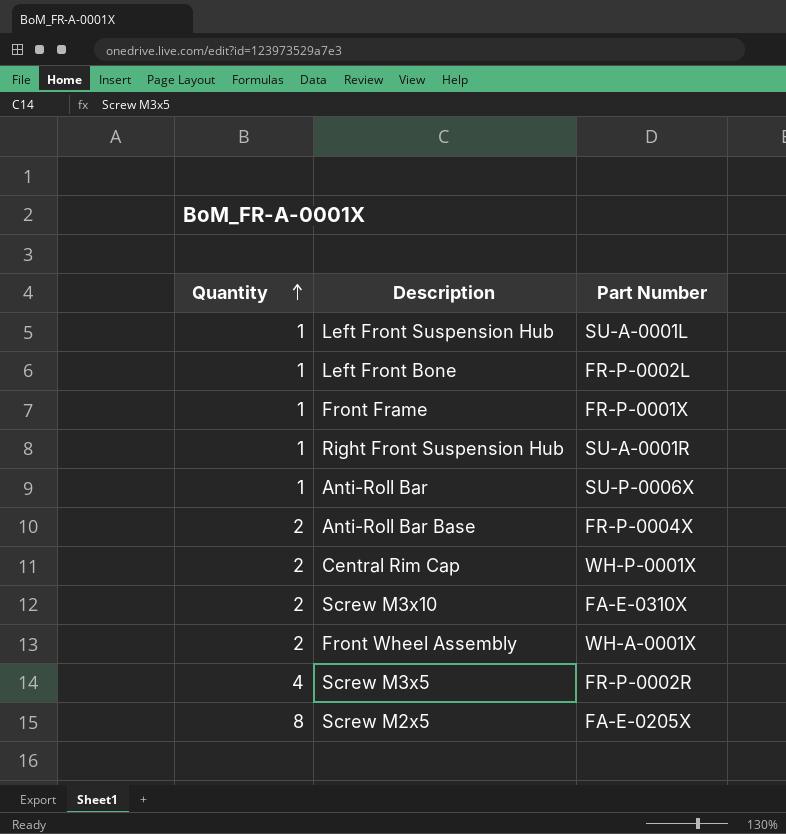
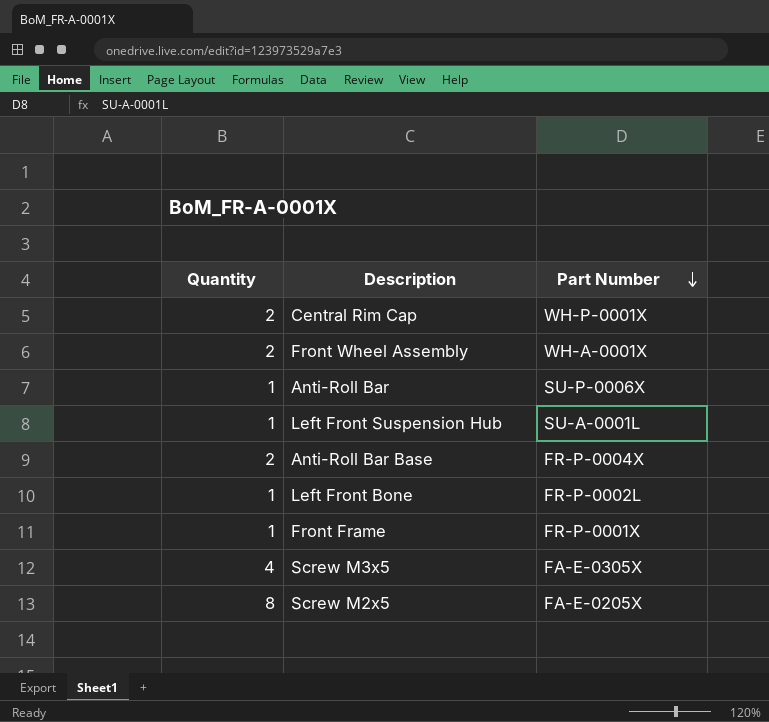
row order: Quantity ascending -> Part Number descending
row Right Front Suspension Hub: 1 | SU-A-0001R -> none
row Screw M3x10: 2 | FA-E-0310X -> none
Screw M3x5 | Part Number: FR-P-0002R -> FA-E-0305X

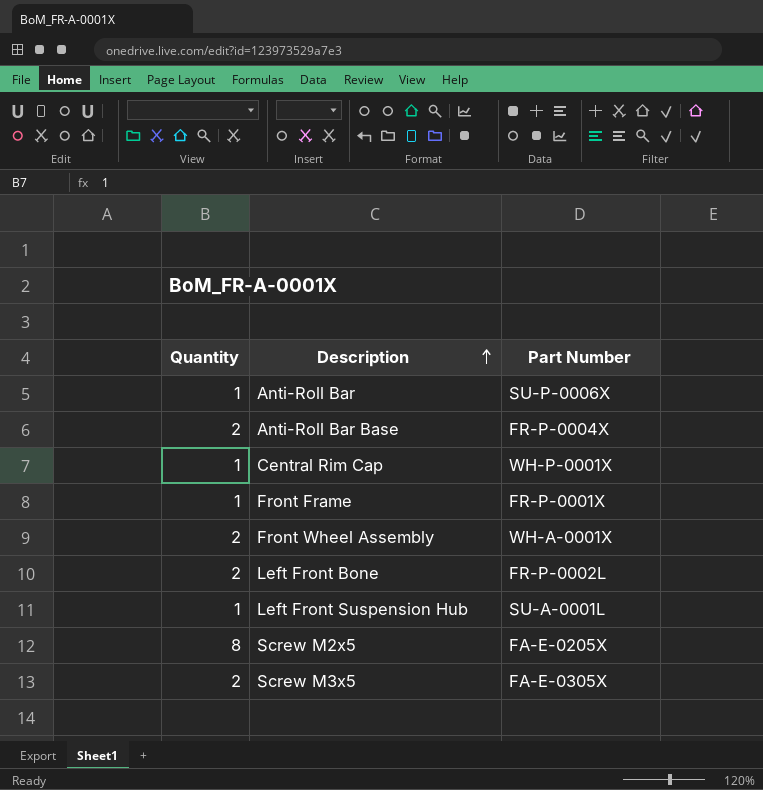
row order: Part Number descending -> Description ascending
Central Rim Cap | Quantity: 2 -> 1
Left Front Bone | Quantity: 1 -> 2
Screw M3x5 | Quantity: 4 -> 2

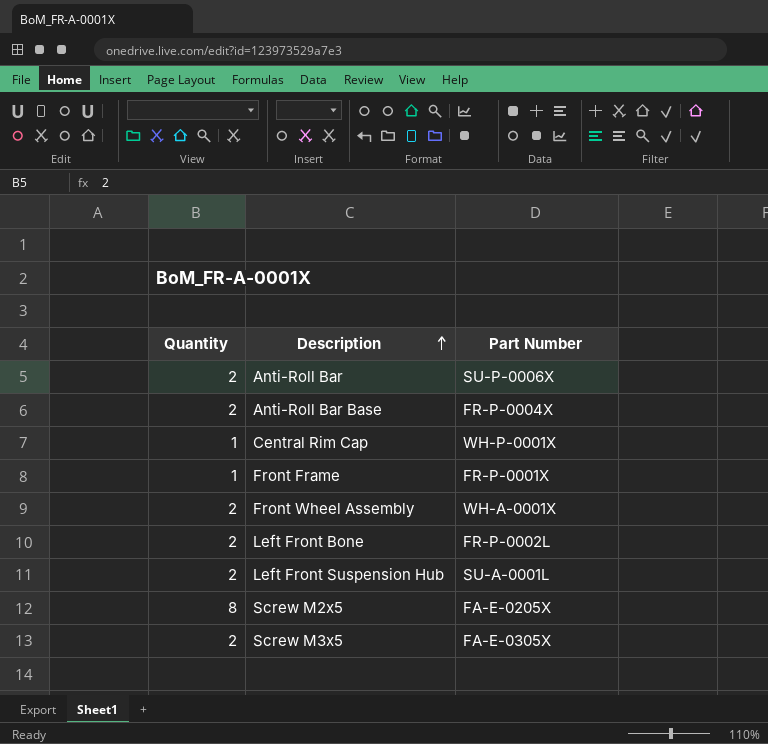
Anti-Roll Bar | Quantity: 1 -> 2
Left Front Suspension Hub | Quantity: 1 -> 2

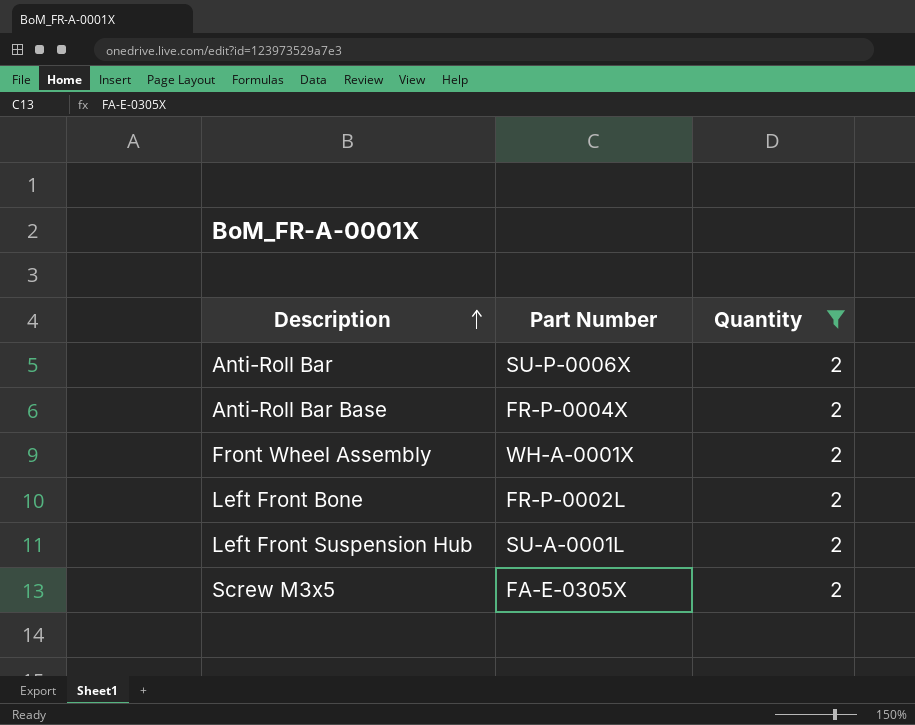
filter: none -> Quantity = 2
column Quantity | position: 1 -> 3

